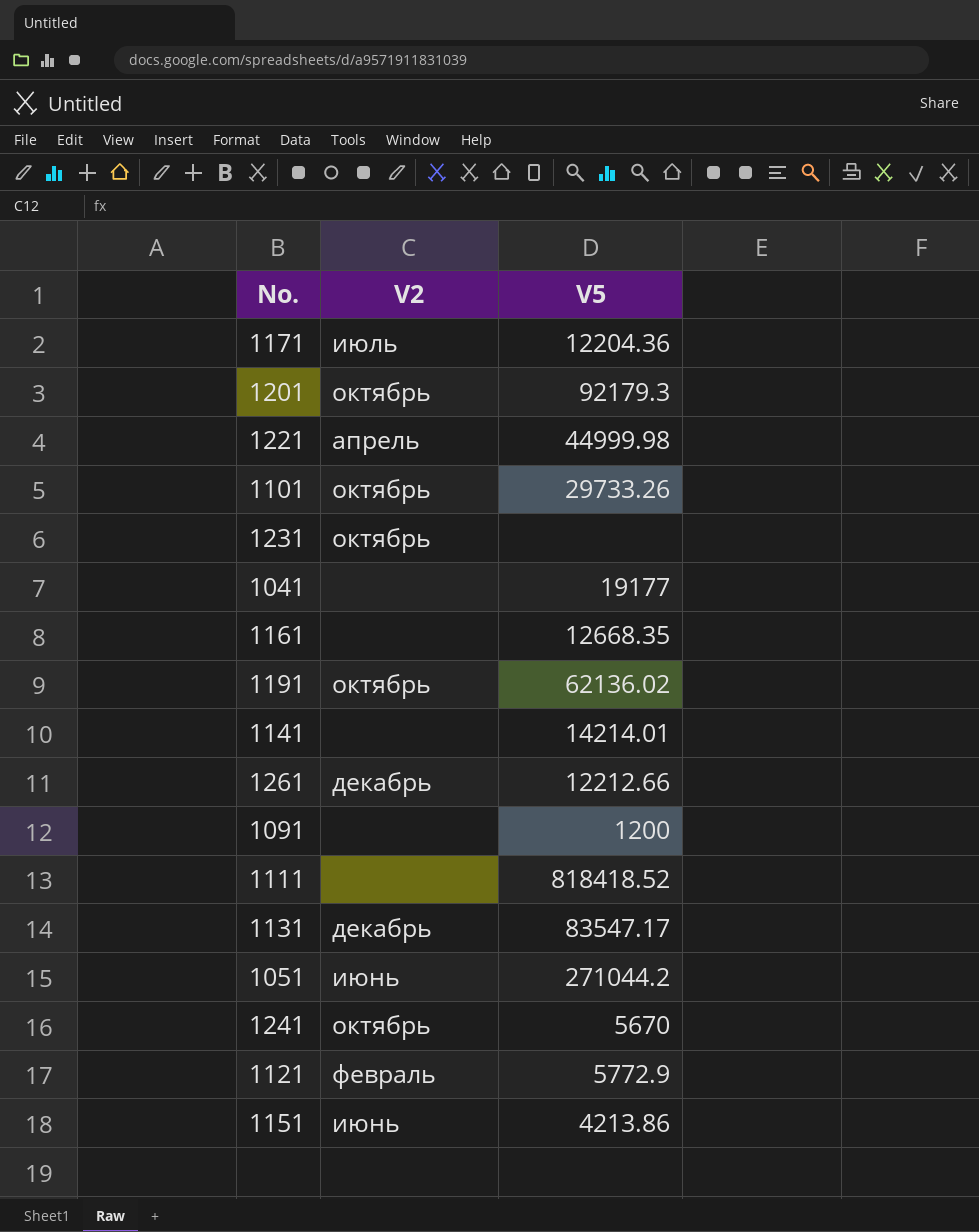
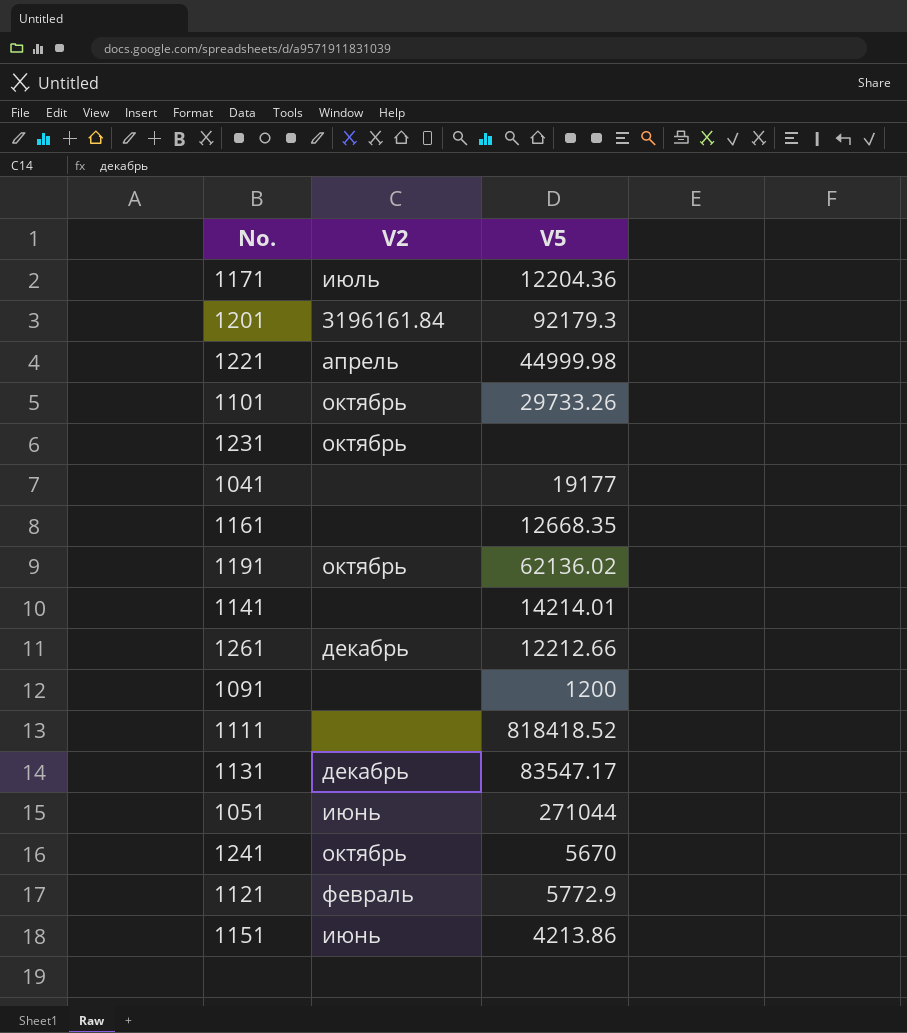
1201 | V2: октябрь -> 3196161.84
1051 | V5: 271044.2 -> 271044

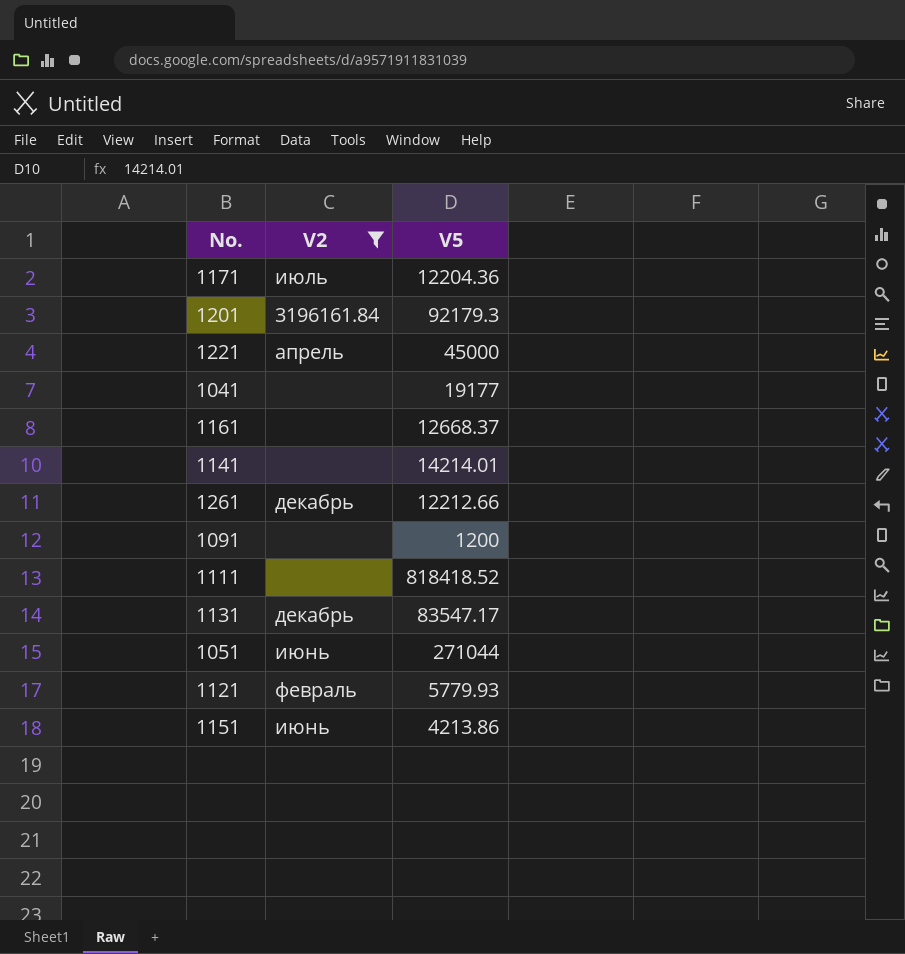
filter: none -> V2 != октябрь
1221 | V5: 44999.98 -> 45000
1161 | V5: 12668.35 -> 12668.37
1121 | V5: 5772.9 -> 5779.93

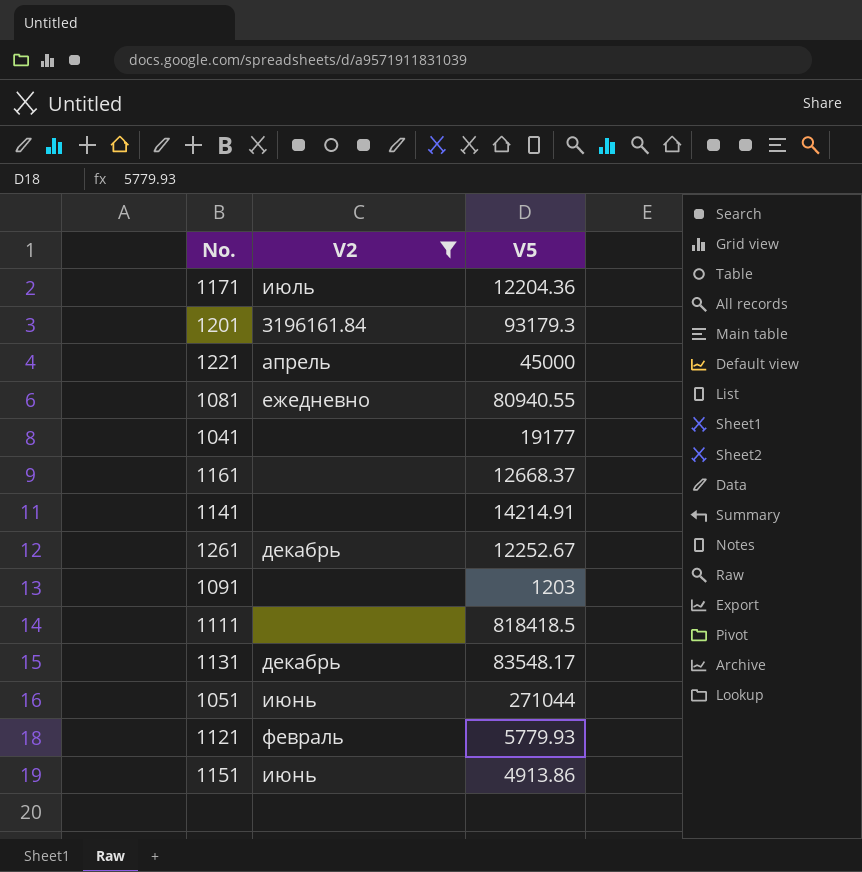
1201 | V5: 92179.3 -> 93179.3
row 1081: none -> ежедневно | 80940.55
1141 | V5: 14214.01 -> 14214.91
1261 | V5: 12212.66 -> 12252.67
1091 | V5: 1200 -> 1203
1111 | V5: 818418.52 -> 818418.5
1131 | V5: 83547.17 -> 83548.17
1151 | V5: 4213.86 -> 4913.86

